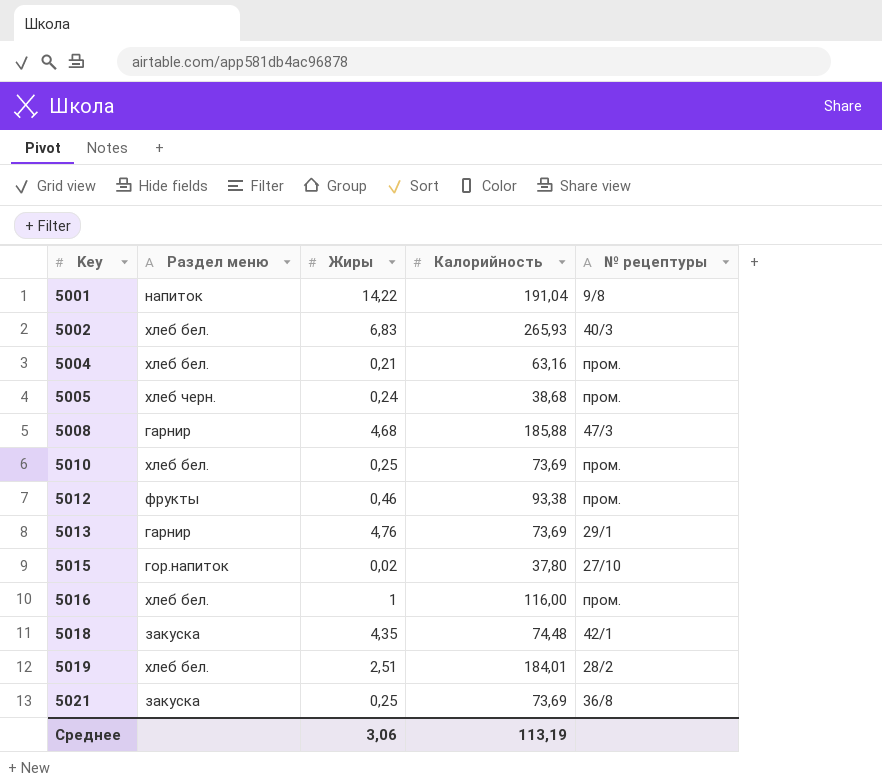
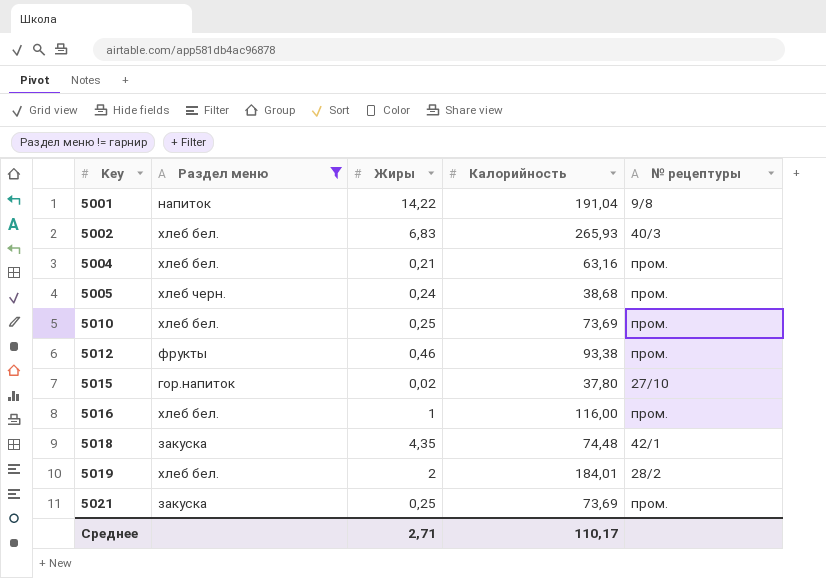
filter: none -> Раздел меню != гарнир
5019 | Жиры: 2,51 -> 2
5021 | № рецептуры: 36/8 -> пром.
Среднее | Жиры: 3,06 -> 2,71
Среднее | Калорийность: 113,19 -> 110,17

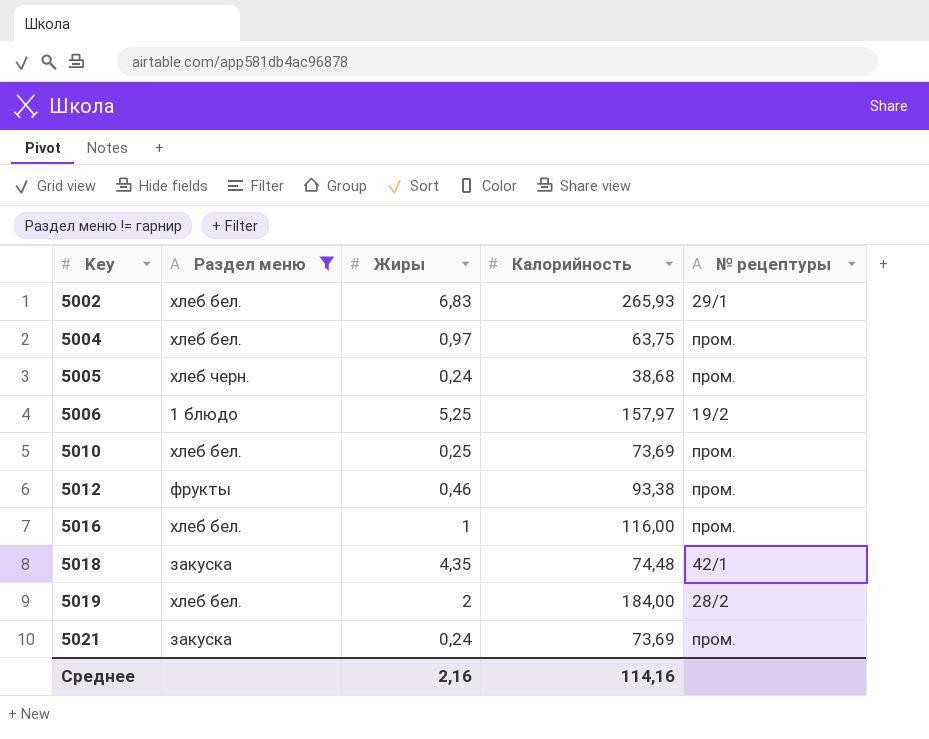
row 5001: напиток | 14,22 | 191,04 | 9/8 -> none
row 5015: гор.напиток | 0,02 | 37,80 | 27/10 -> none
5002 | № рецептуры: 40/3 -> 29/1
5004 | Жиры: 0,21 -> 0,97
5004 | Калорийность: 63,16 -> 63,75
row 5006: none -> 1 блюдо | 5,25 | 157,97 | 19/2
5019 | Калорийность: 184,01 -> 184,00
5021 | Жиры: 0,25 -> 0,24
Среднее | Жиры: 2,71 -> 2,16
Среднее | Калорийность: 110,17 -> 114,16

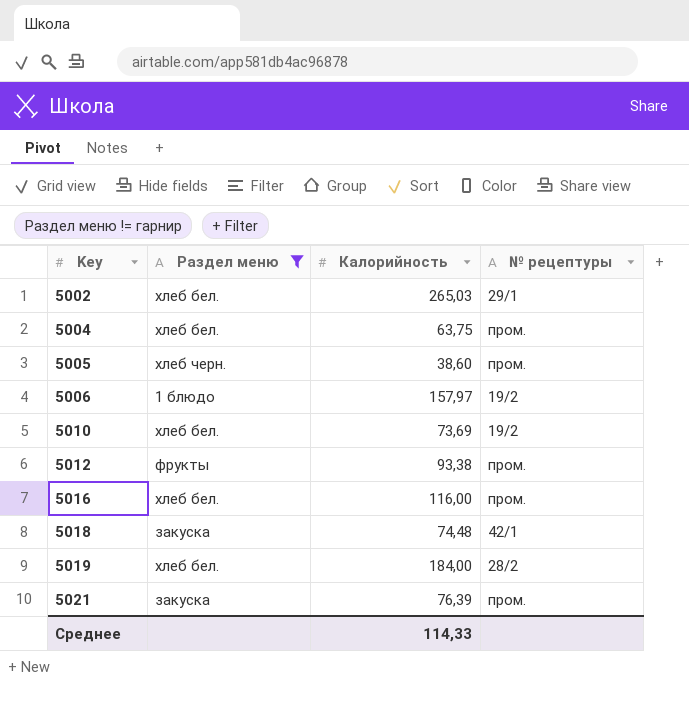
column Жиры | position: 3 -> none
5002 | Калорийность: 265,93 -> 265,03
5005 | Калорийность: 38,68 -> 38,60
5010 | № рецептуры: пром. -> 19/2
5021 | Калорийность: 73,69 -> 76,39
Среднее | Калорийность: 114,16 -> 114,33

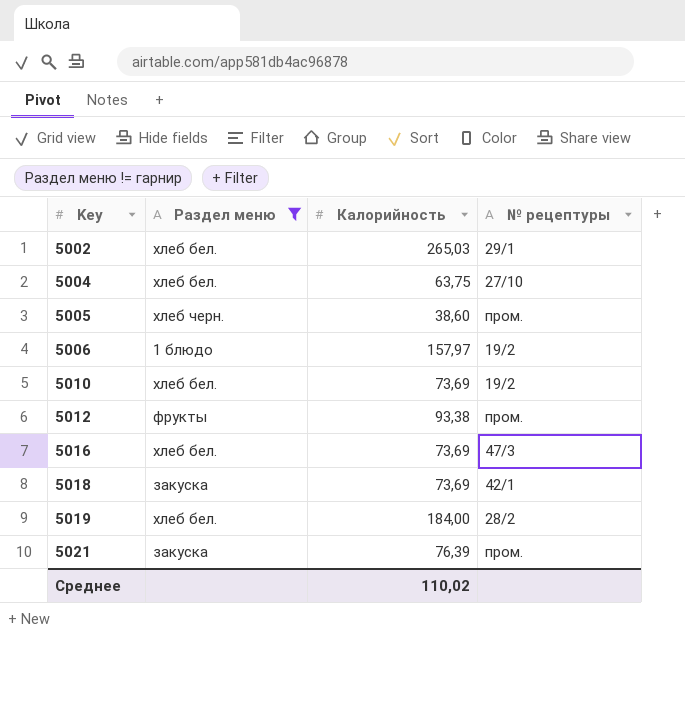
5004 | № рецептуры: пром. -> 27/10
5016 | Калорийность: 116,00 -> 73,69
5016 | № рецептуры: пром. -> 47/3
5018 | Калорийность: 74,48 -> 73,69
Среднее | Калорийность: 114,33 -> 110,02

